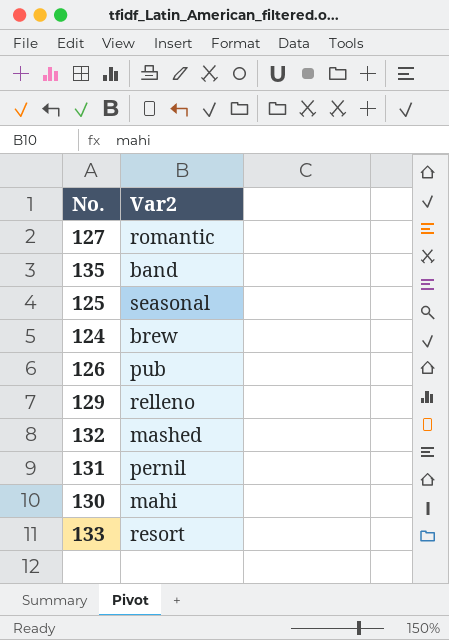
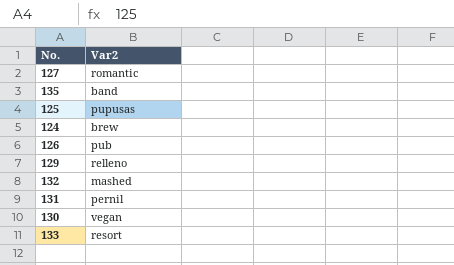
125 | Var2: seasonal -> pupusas
130 | Var2: mahi -> vegan

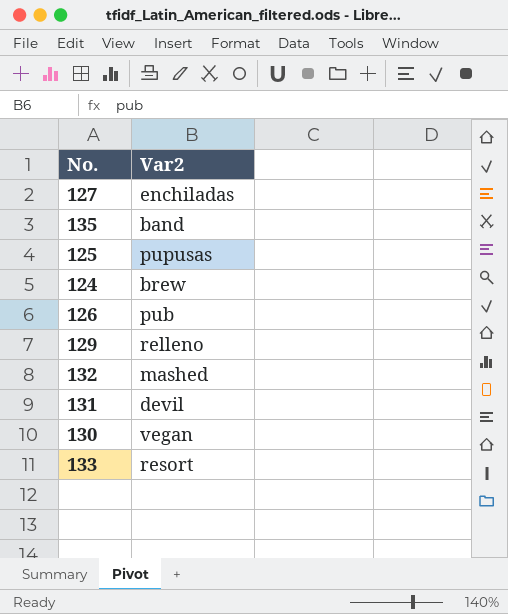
127 | Var2: romantic -> enchiladas
131 | Var2: pernil -> devil

